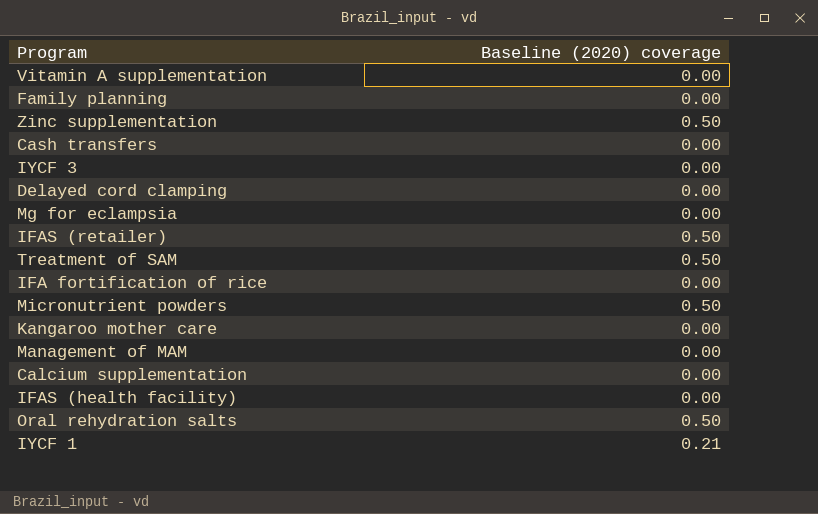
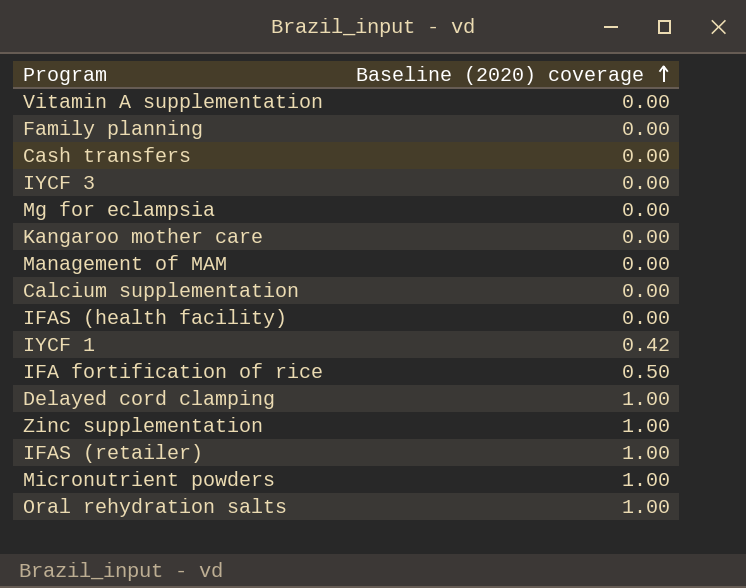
row order: none -> Baseline (2020) coverage ascending
row Treatment of SAM: 0.50 -> none
IYCF 1 | Baseline (2020) coverage: 0.21 -> 0.42
IFA fortification of rice | Baseline (2020) coverage: 0.00 -> 0.50
Delayed cord clamping | Baseline (2020) coverage: 0.00 -> 1.00
Zinc supplementation | Baseline (2020) coverage: 0.50 -> 1.00
IFAS (retailer) | Baseline (2020) coverage: 0.50 -> 1.00
Micronutrient powders | Baseline (2020) coverage: 0.50 -> 1.00
Oral rehydration salts | Baseline (2020) coverage: 0.50 -> 1.00

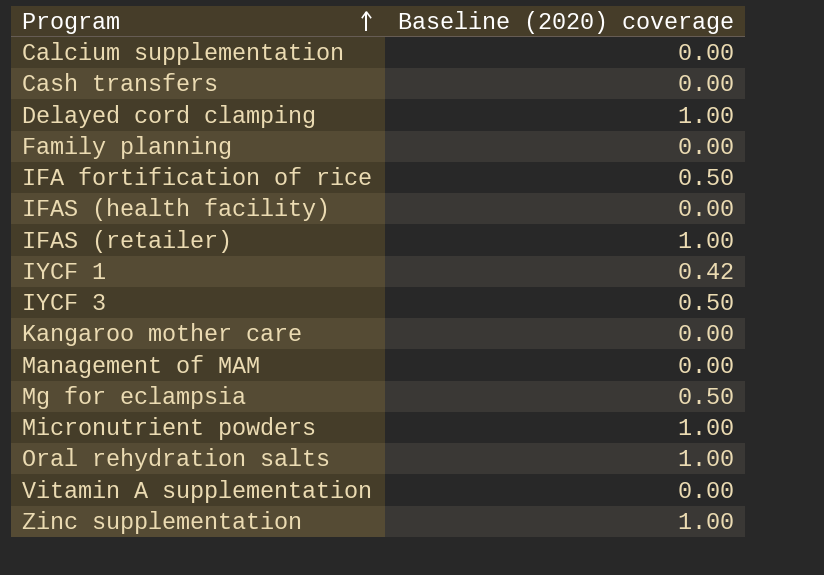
row order: Baseline (2020) coverage ascending -> Program ascending
IYCF 3 | Baseline (2020) coverage: 0.00 -> 0.50
Mg for eclampsia | Baseline (2020) coverage: 0.00 -> 0.50

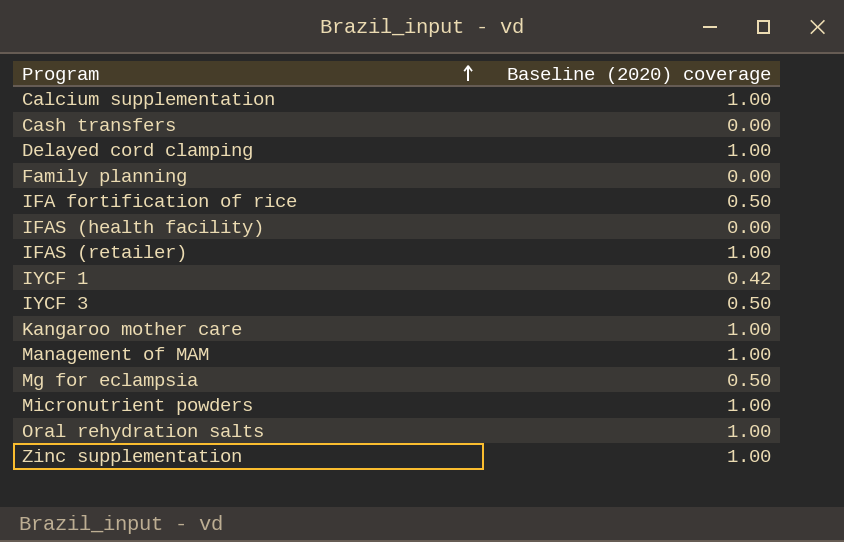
row Vitamin A supplementation: 0.00 -> none
Calcium supplementation | Baseline (2020) coverage: 0.00 -> 1.00
Kangaroo mother care | Baseline (2020) coverage: 0.00 -> 1.00
Management of MAM | Baseline (2020) coverage: 0.00 -> 1.00

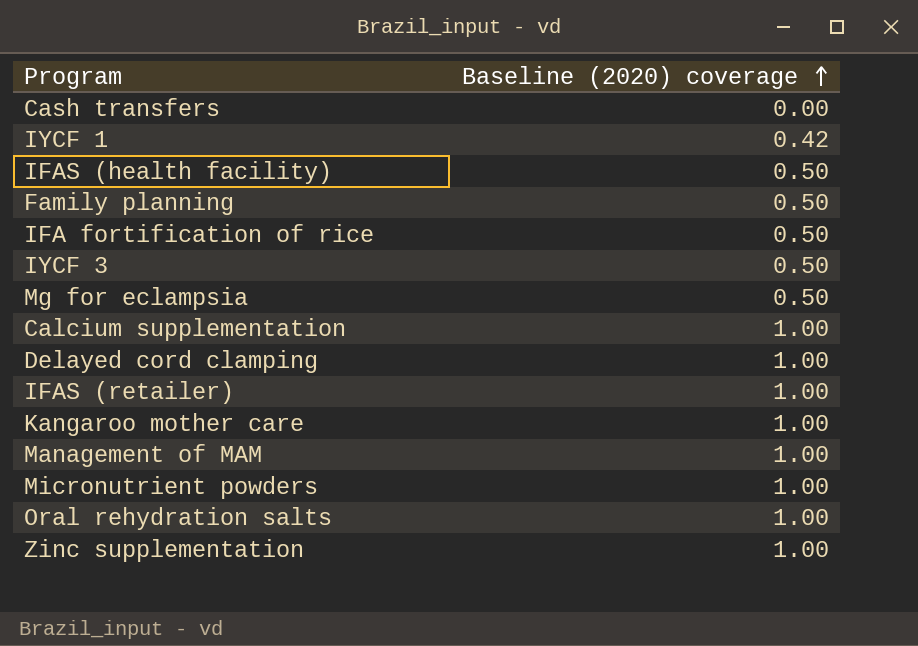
row order: Program ascending -> Baseline (2020) coverage ascending
IFAS (health facility) | Baseline (2020) coverage: 0.00 -> 0.50
Family planning | Baseline (2020) coverage: 0.00 -> 0.50

